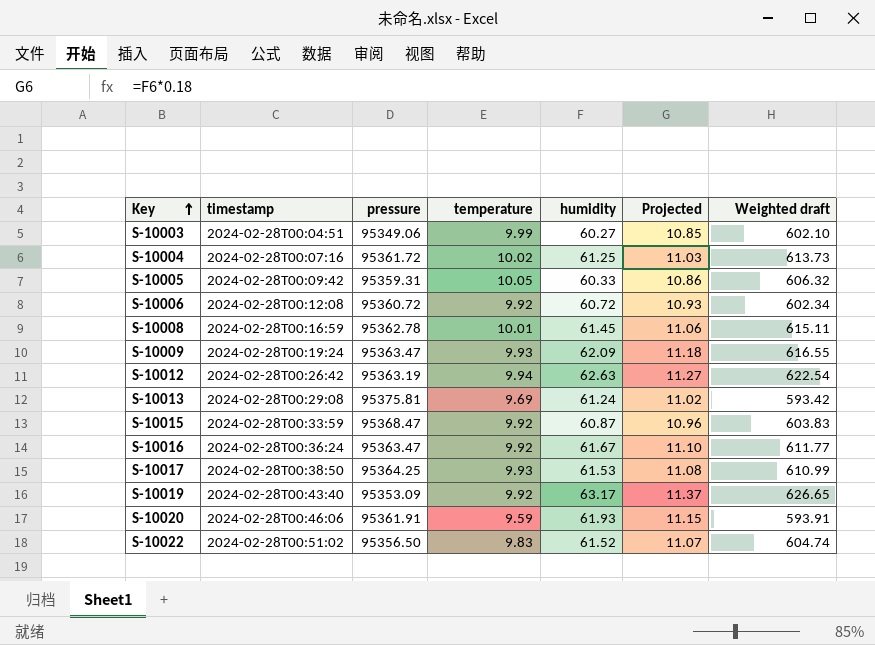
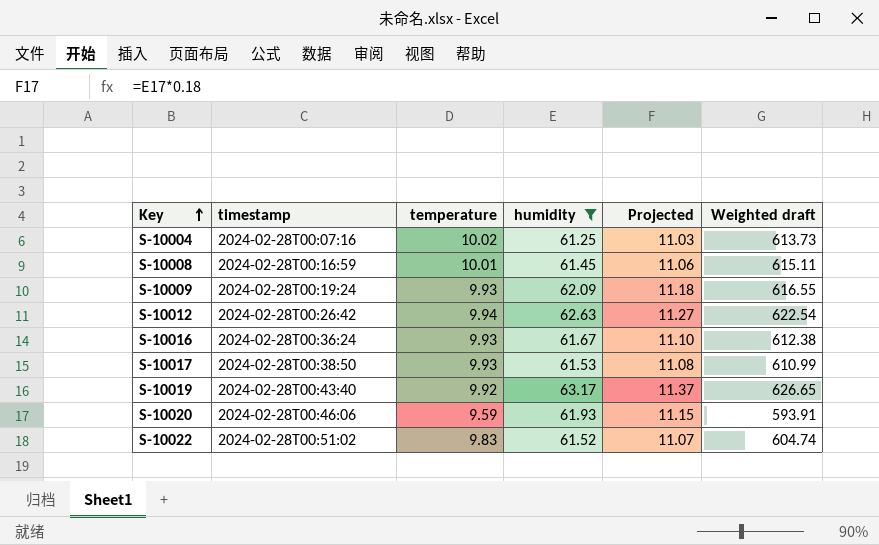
filter: none -> humidity >= 61.25
column pressure | position: 3 -> none
S-10016 | temperature: 9.92 -> 9.93
S-10016 | Weighted draft: 611.77 -> 612.38

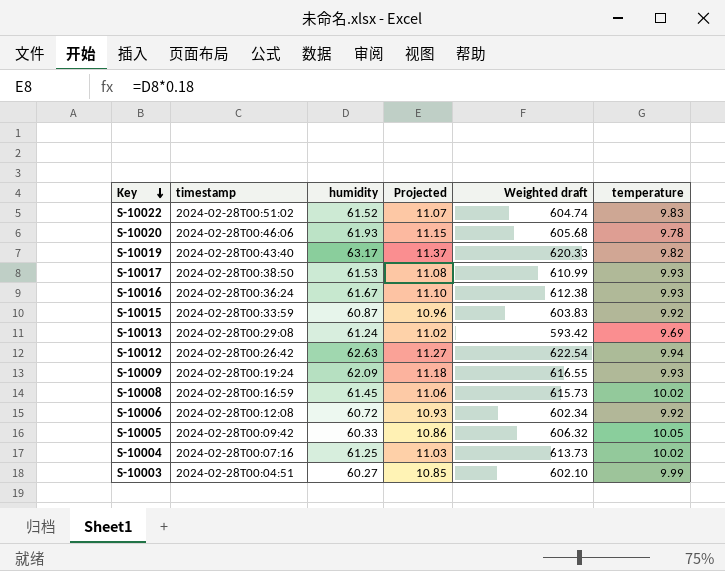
filter: humidity >= 61.25 -> none
row order: Key ascending -> Key descending
column temperature | position: 3 -> 6
S-10020 | Weighted draft: 593.91 -> 605.68
S-10020 | temperature: 9.59 -> 9.78
S-10019 | Weighted draft: 626.65 -> 620.33
S-10019 | temperature: 9.92 -> 9.82
S-10008 | Weighted draft: 615.11 -> 615.73
S-10008 | temperature: 10.01 -> 10.02

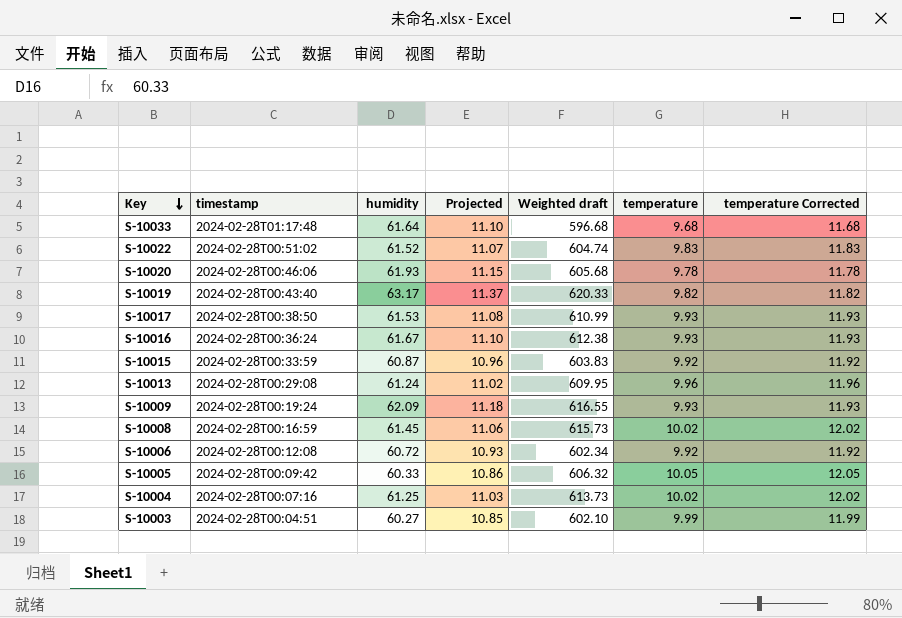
column temperature Corrected | formula: none -> [temperature] + 2
row S-10012: 2024-02-28T00:26:42 | 62.63 | 11.27 | 622.54 | 9.94 -> none
row S-10033: none -> 2024-02-28T01:17:48 | 61.64 | 11.10 | 596.68 | 9.68 | 11.68
S-10013 | Weighted draft: 593.42 -> 609.95
S-10013 | temperature: 9.69 -> 9.96

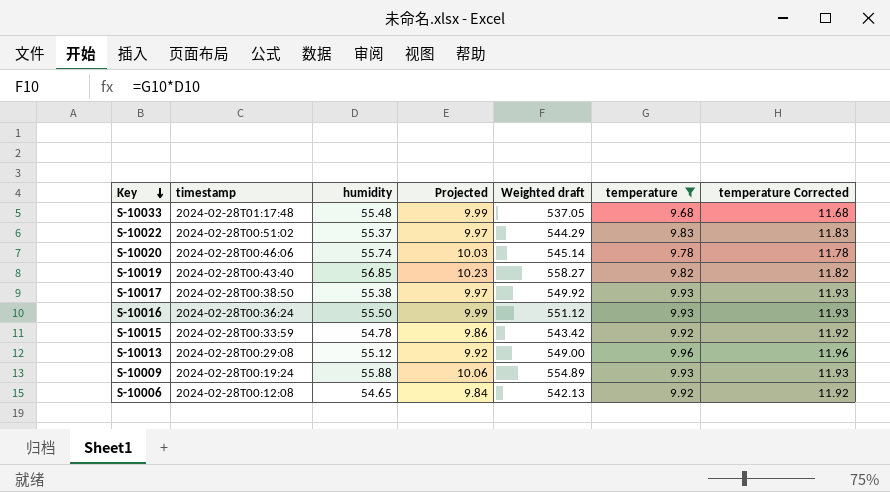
filter: none -> temperature <= 9.96
S-10033 | humidity: 61.64 -> 55.48
S-10033 | Projected: 11.10 -> 9.99
S-10033 | Weighted draft: 596.68 -> 537.05
S-10022 | humidity: 61.52 -> 55.37
S-10022 | Projected: 11.07 -> 9.97
S-10022 | Weighted draft: 604.74 -> 544.29
S-10020 | humidity: 61.93 -> 55.74
S-10020 | Projected: 11.15 -> 10.03
S-10020 | Weighted draft: 605.68 -> 545.14
S-10019 | humidity: 63.17 -> 56.85
S-10019 | Projected: 11.37 -> 10.23
S-10019 | Weighted draft: 620.33 -> 558.27
S-10017 | humidity: 61.53 -> 55.38
S-10017 | Projected: 11.08 -> 9.97
S-10017 | Weighted draft: 610.99 -> 549.92
S-10016 | humidity: 61.67 -> 55.50
S-10016 | Projected: 11.10 -> 9.99
S-10016 | Weighted draft: 612.38 -> 551.12
S-10015 | humidity: 60.87 -> 54.78
S-10015 | Projected: 10.96 -> 9.86
S-10015 | Weighted draft: 603.83 -> 543.42
S-10013 | humidity: 61.24 -> 55.12
S-10013 | Projected: 11.02 -> 9.92
S-10013 | Weighted draft: 609.95 -> 549.00
S-10009 | humidity: 62.09 -> 55.88
S-10009 | Projected: 11.18 -> 10.06
S-10009 | Weighted draft: 616.55 -> 554.89
S-10006 | humidity: 60.72 -> 54.65
S-10006 | Projected: 10.93 -> 9.84
S-10006 | Weighted draft: 602.34 -> 542.13

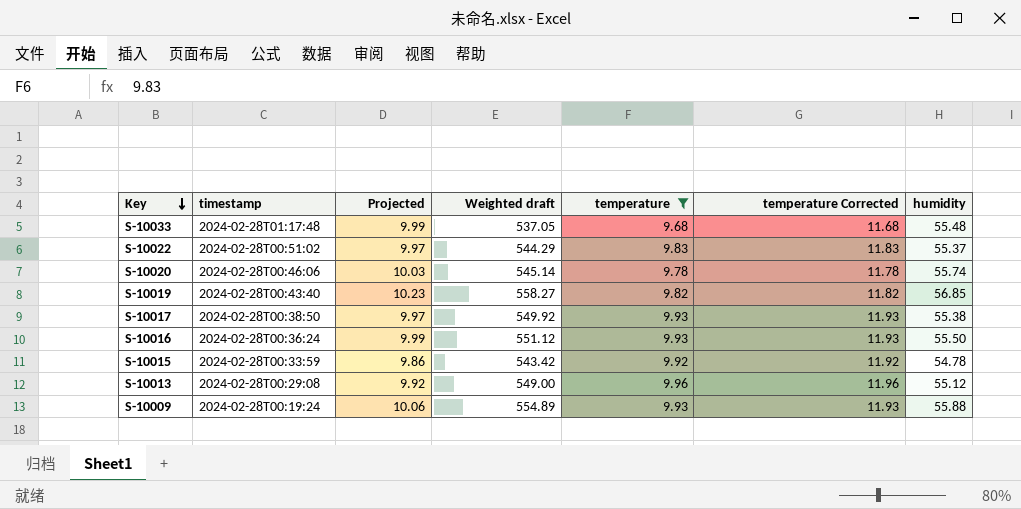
column humidity | position: 3 -> 7
row S-10006: 2024-02-28T00:12:08 | 54.65 | 9.84 | 542.13 | 9.92 | 11.92 -> none

